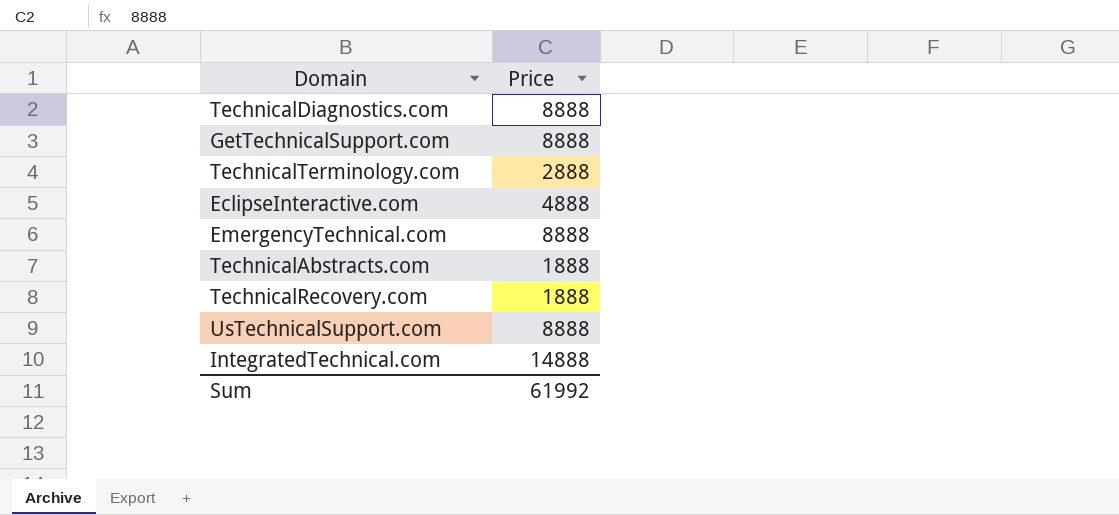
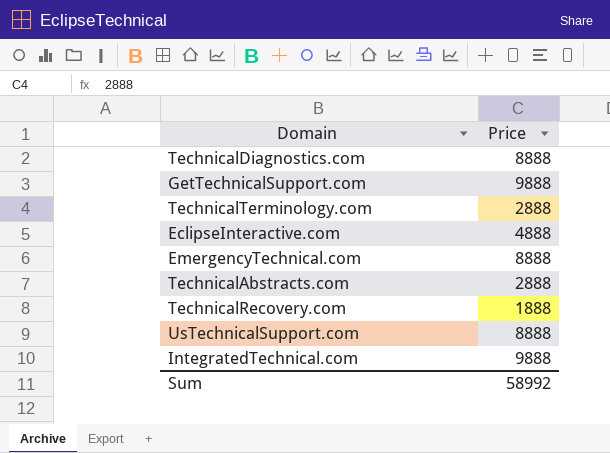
GetTechnicalSupport.com | Price: 8888 -> 9888
TechnicalAbstracts.com | Price: 1888 -> 2888
IntegratedTechnical.com | Price: 14888 -> 9888
Sum | Price: 61992 -> 58992

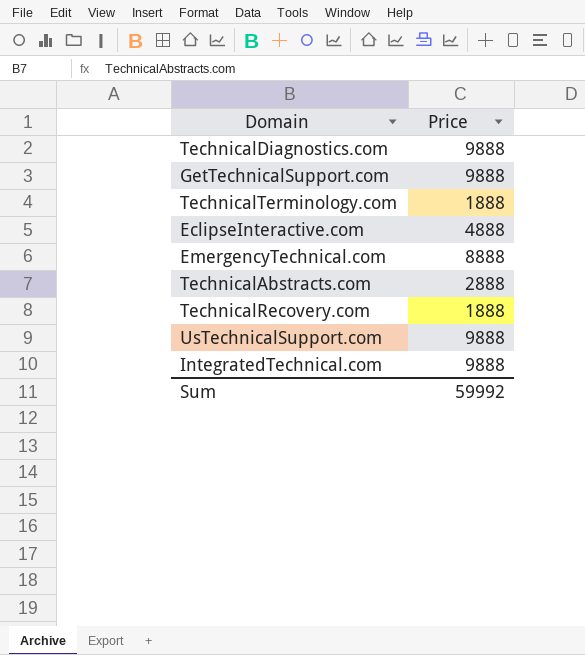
TechnicalDiagnostics.com | Price: 8888 -> 9888
TechnicalTerminology.com | Price: 2888 -> 1888
UsTechnicalSupport.com | Price: 8888 -> 9888
Sum | Price: 58992 -> 59992

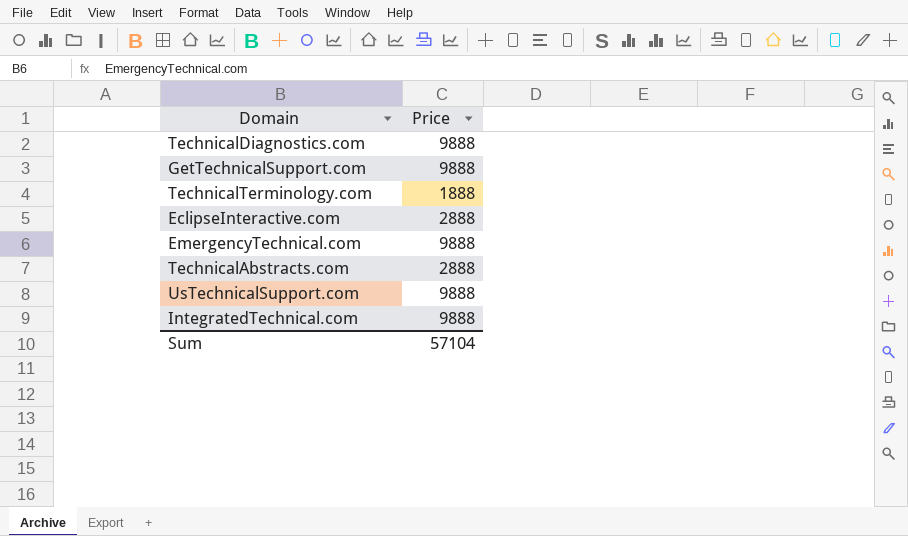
row TechnicalRecovery.com: 1888 -> none
EclipseInteractive.com | Price: 4888 -> 2888
EmergencyTechnical.com | Price: 8888 -> 9888
Sum | Price: 59992 -> 57104

